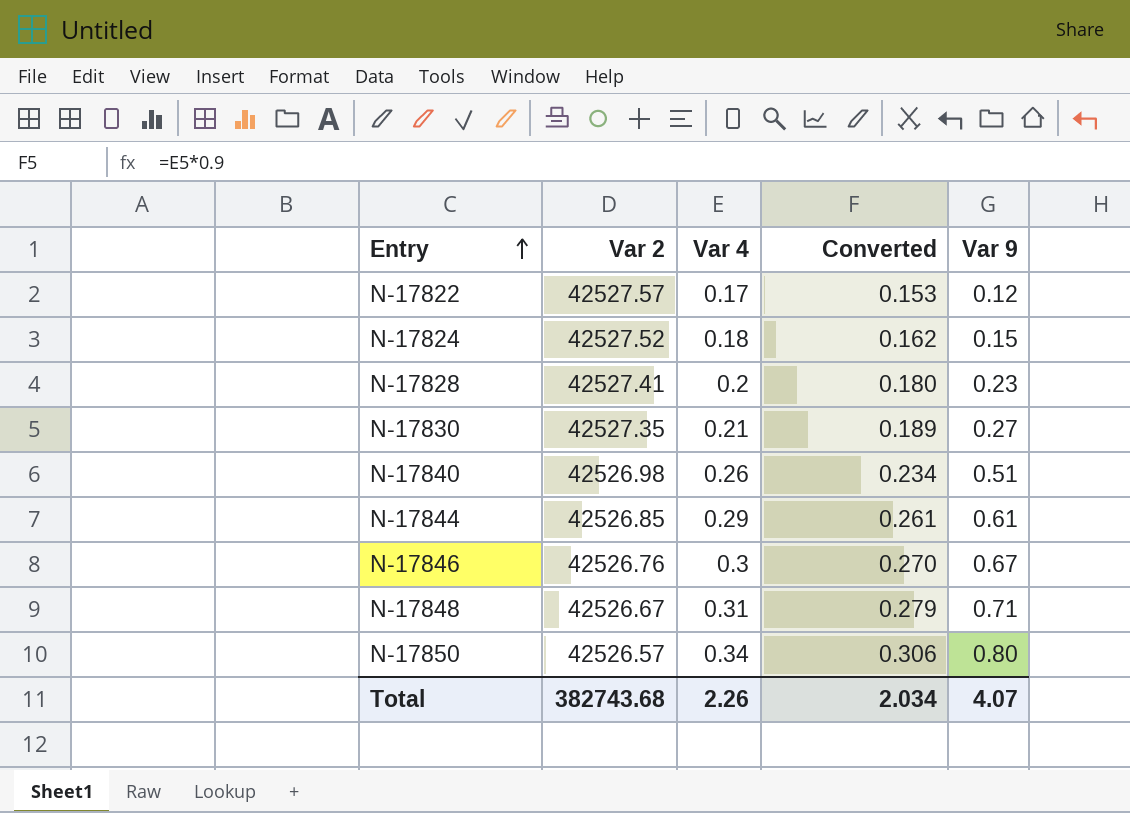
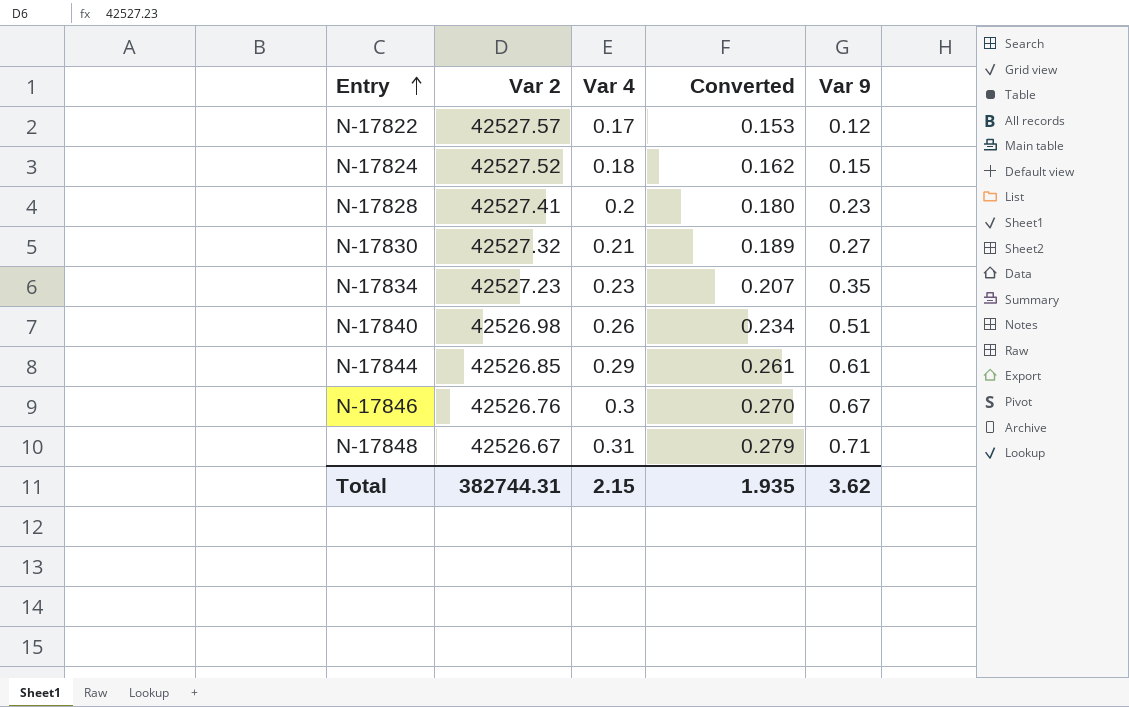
row N-17850: 42526.57 | 0.34 | 0.306 | 0.80 -> none
N-17830 | Var 2: 42527.35 -> 42527.32
row N-17834: none -> 42527.23 | 0.23 | 0.207 | 0.35
Total | Var 2: 382743.68 -> 382744.31
Total | Var 4: 2.26 -> 2.15
Total | Converted: 2.034 -> 1.935
Total | Var 9: 4.07 -> 3.62

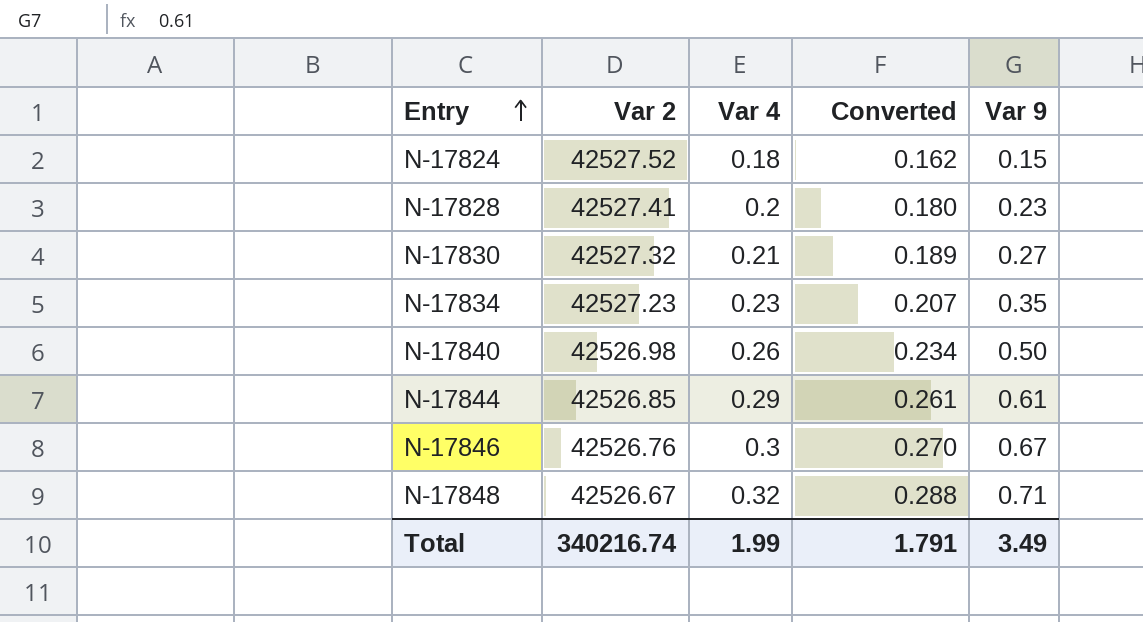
row N-17822: 42527.57 | 0.17 | 0.153 | 0.12 -> none
N-17840 | Var 9: 0.51 -> 0.50
N-17848 | Var 4: 0.31 -> 0.32
N-17848 | Converted: 0.279 -> 0.288
Total | Var 2: 382744.31 -> 340216.74
Total | Var 4: 2.15 -> 1.99
Total | Converted: 1.935 -> 1.791
Total | Var 9: 3.62 -> 3.49

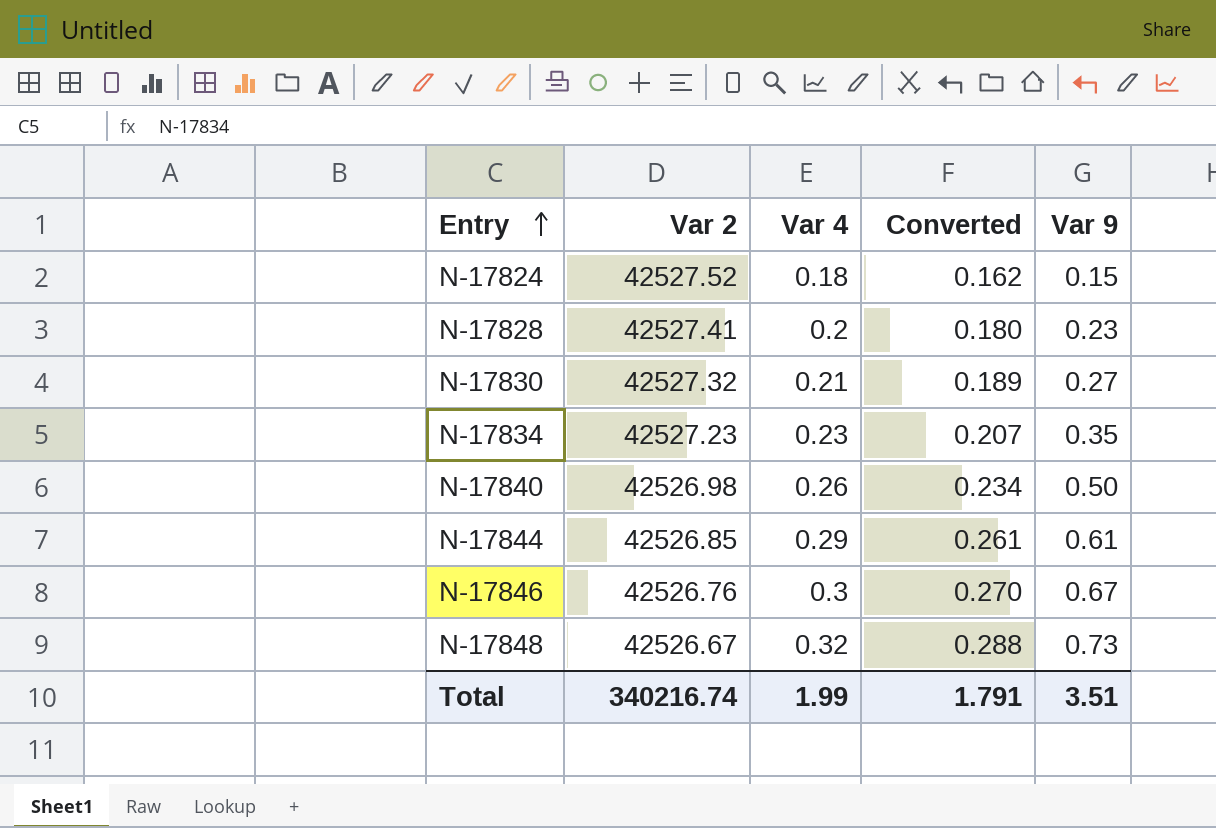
N-17848 | Var 9: 0.71 -> 0.73
Total | Var 9: 3.49 -> 3.51

